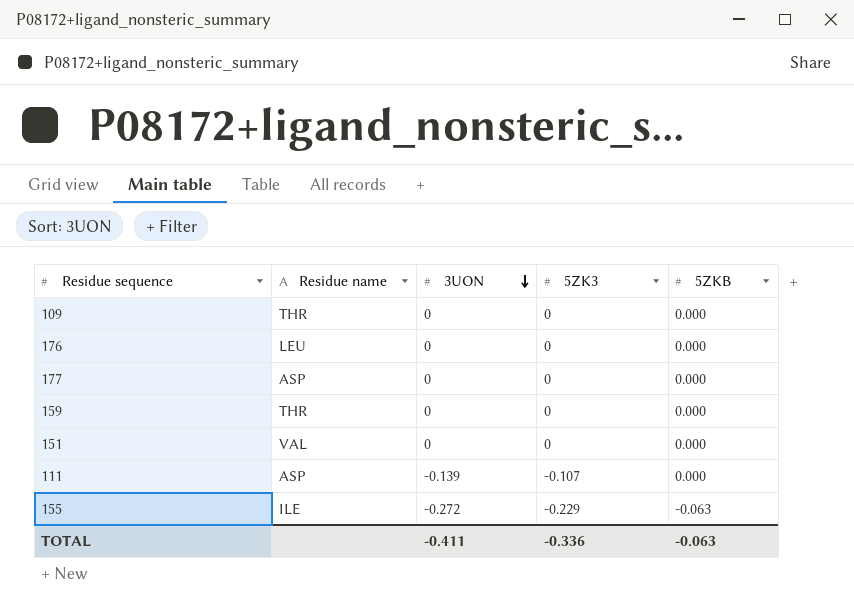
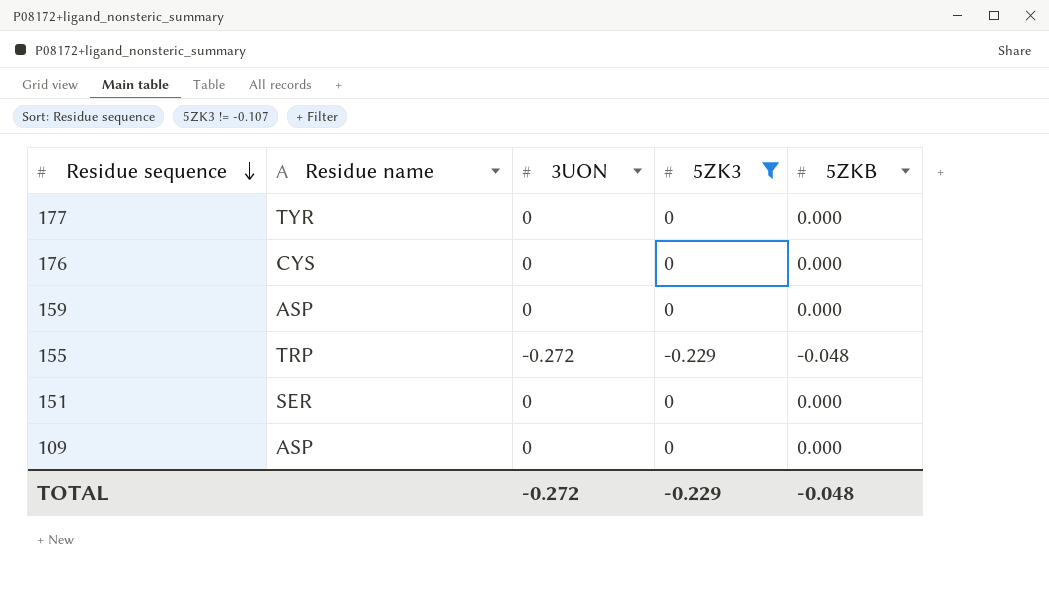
filter: none -> 5ZK3 != -0.107
row order: 3UON descending -> Residue sequence descending
177 | Residue name: ASP -> TYR
176 | Residue name: LEU -> CYS
159 | Residue name: THR -> ASP
155 | Residue name: ILE -> TRP
155 | 5ZKB: -0.063 -> -0.048
151 | Residue name: VAL -> SER
109 | Residue name: THR -> ASP
TOTAL | 3UON: -0.411 -> -0.272
TOTAL | 5ZK3: -0.336 -> -0.229
TOTAL | 5ZKB: -0.063 -> -0.048

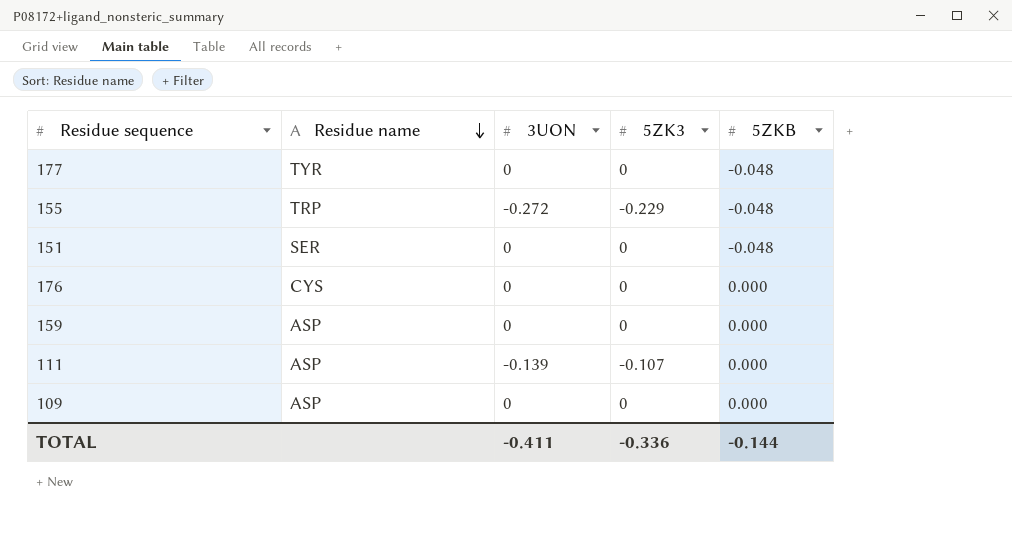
filter: 5ZK3 != -0.107 -> none
row order: Residue sequence descending -> Residue name descending
177 | 5ZKB: 0.000 -> -0.048
151 | 5ZKB: 0.000 -> -0.048
TOTAL | 3UON: -0.272 -> -0.411
TOTAL | 5ZK3: -0.229 -> -0.336
TOTAL | 5ZKB: -0.048 -> -0.144

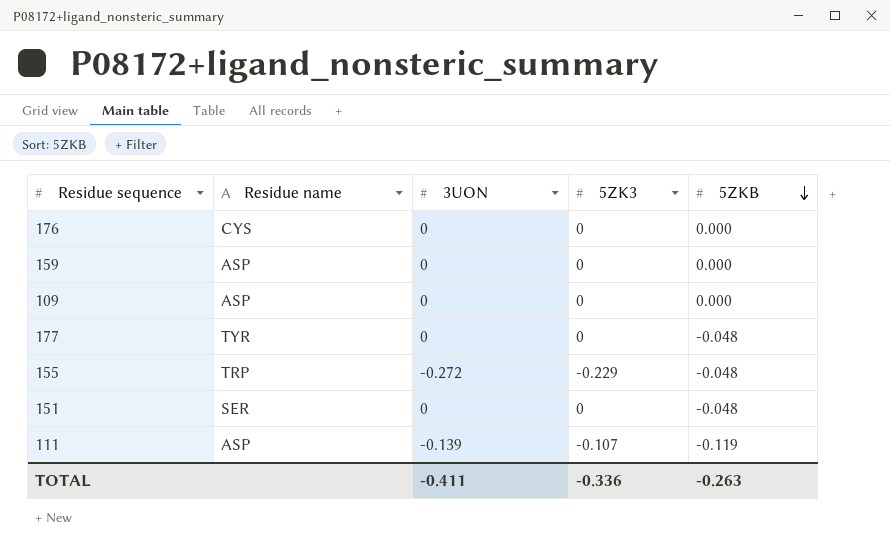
row order: Residue name descending -> 5ZKB descending
111 | 5ZKB: 0.000 -> -0.119
TOTAL | 5ZKB: -0.144 -> -0.263

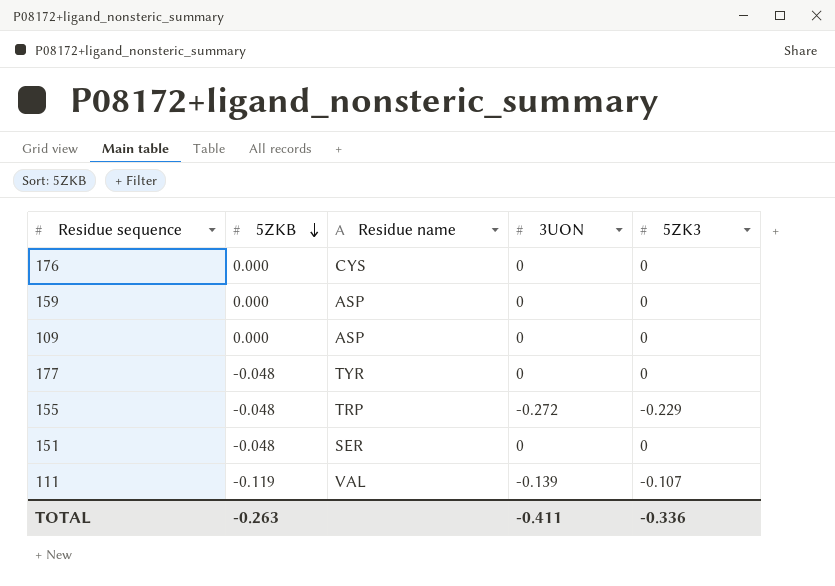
column 5ZKB | position: 5 -> 2
111 | Residue name: ASP -> VAL

